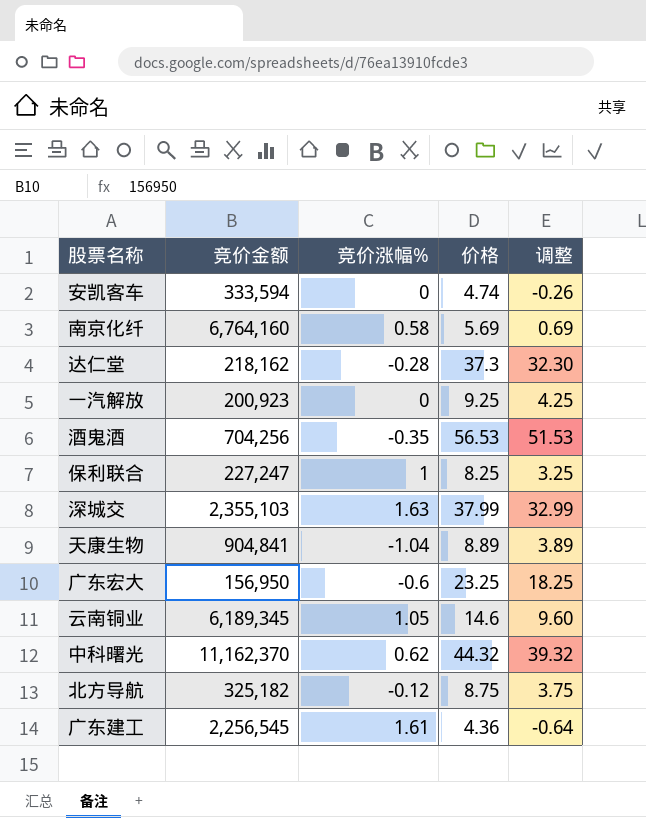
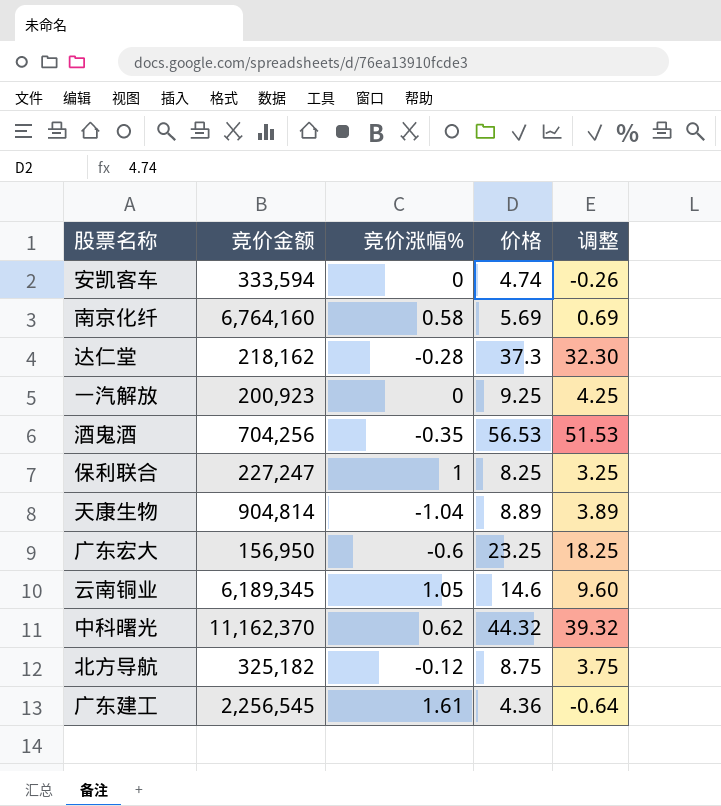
row 深城交: 2,355,103 | 1.63 | 37.99 | 32.99 -> none
天康生物 | 竞价金额: 904,841 -> 904,814

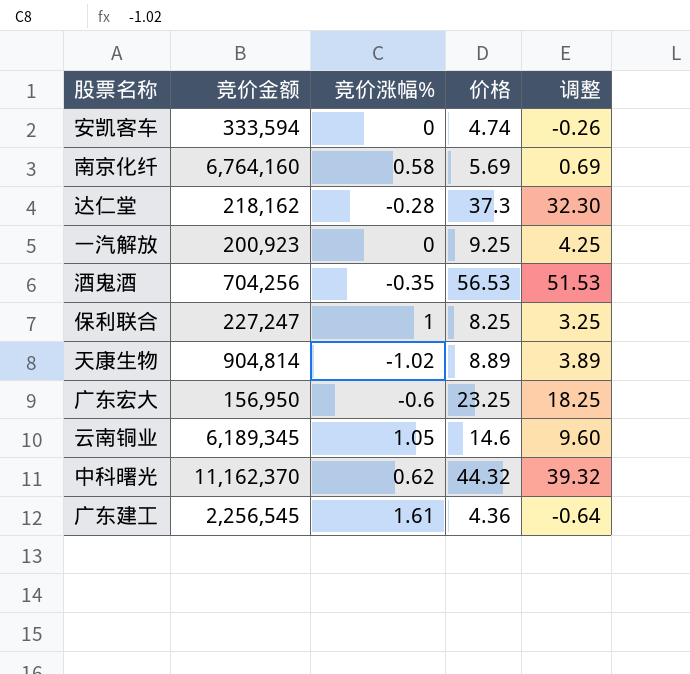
row 北方导航: 325,182 | -0.12 | 8.75 | 3.75 -> none
天康生物 | 竞价涨幅%: -1.04 -> -1.02

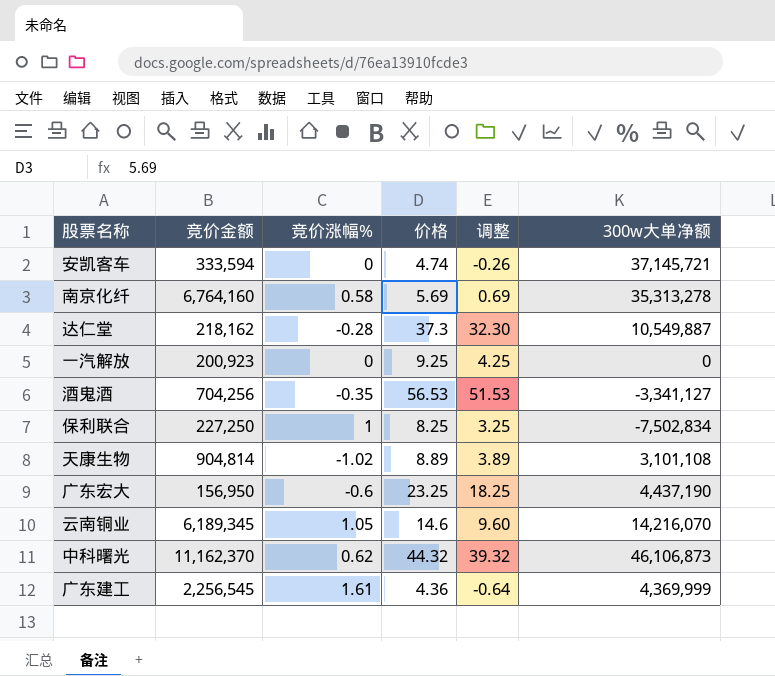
column 300w大单净额 | position: none -> 6
保利联合 | 竞价金额: 227,247 -> 227,250

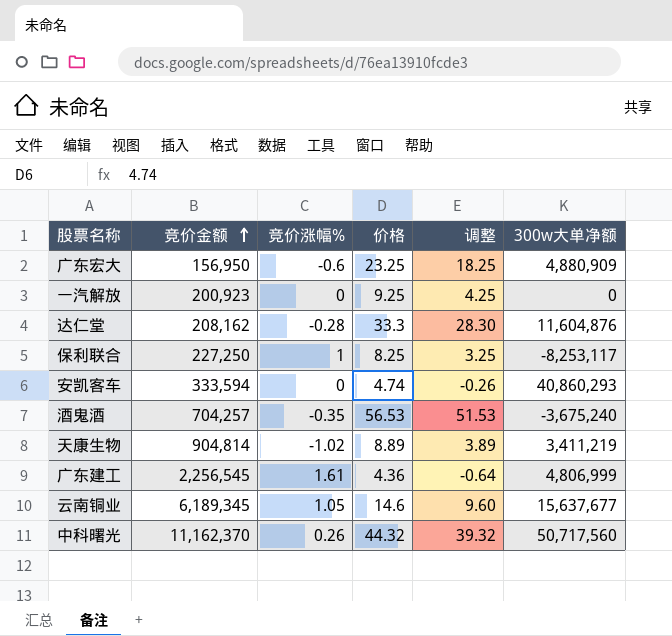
row order: none -> 竞价金额 ascending
row 南京化纤: 6,764,160 | 0.58 | 5.69 | 0.69 | 35,313,278 -> none
广东宏大 | 300w大单净额: 4,437,190 -> 4,880,909
达仁堂 | 竞价金额: 218,162 -> 208,162
达仁堂 | 价格: 37.3 -> 33.3
达仁堂 | 调整: 32.30 -> 28.30
达仁堂 | 300w大单净额: 10,549,887 -> 11,604,876
保利联合 | 300w大单净额: -7,502,834 -> -8,253,117
安凯客车 | 300w大单净额: 37,145,721 -> 40,860,293
酒鬼酒 | 竞价金额: 704,256 -> 704,257
酒鬼酒 | 300w大单净额: -3,341,127 -> -3,675,240
天康生物 | 300w大单净额: 3,101,108 -> 3,411,219
广东建工 | 300w大单净额: 4,369,999 -> 4,806,999
云南铜业 | 300w大单净额: 14,216,070 -> 15,637,677
中科曙光 | 竞价涨幅%: 0.62 -> 0.26
中科曙光 | 300w大单净额: 46,106,873 -> 50,717,560

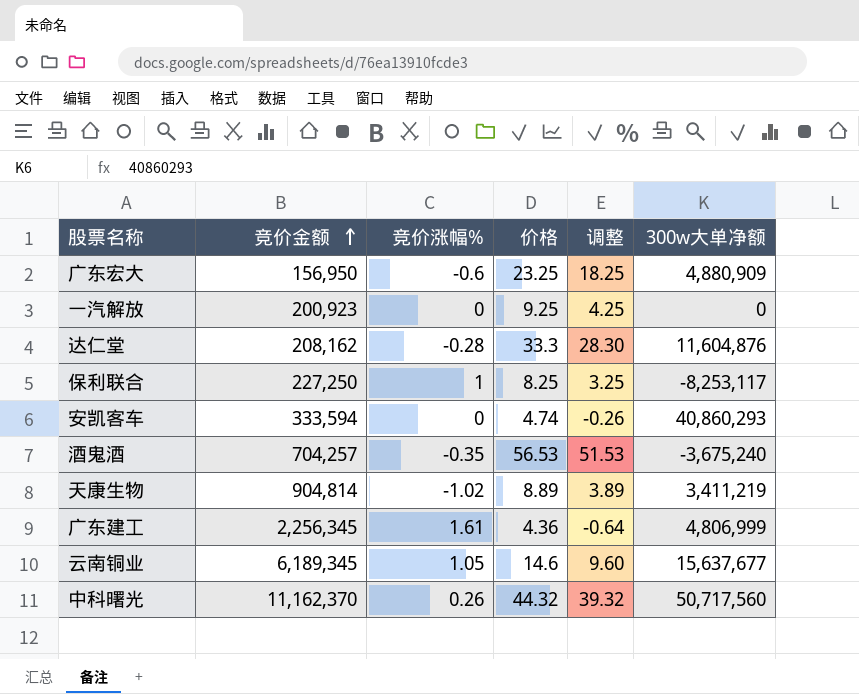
广东建工 | 竞价金额: 2,256,545 -> 2,256,345

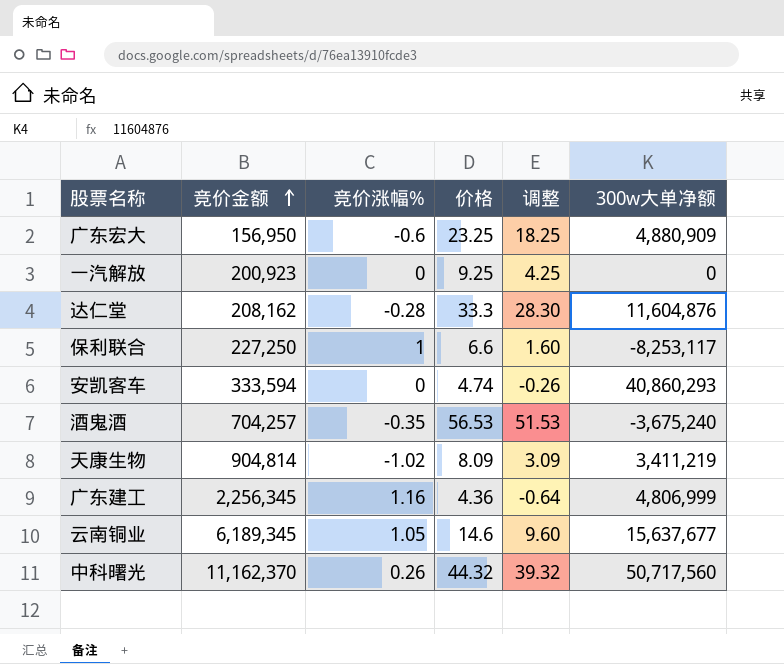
保利联合 | 价格: 8.25 -> 6.6
保利联合 | 调整: 3.25 -> 1.60
天康生物 | 价格: 8.89 -> 8.09
天康生物 | 调整: 3.89 -> 3.09
广东建工 | 竞价涨幅%: 1.61 -> 1.16

